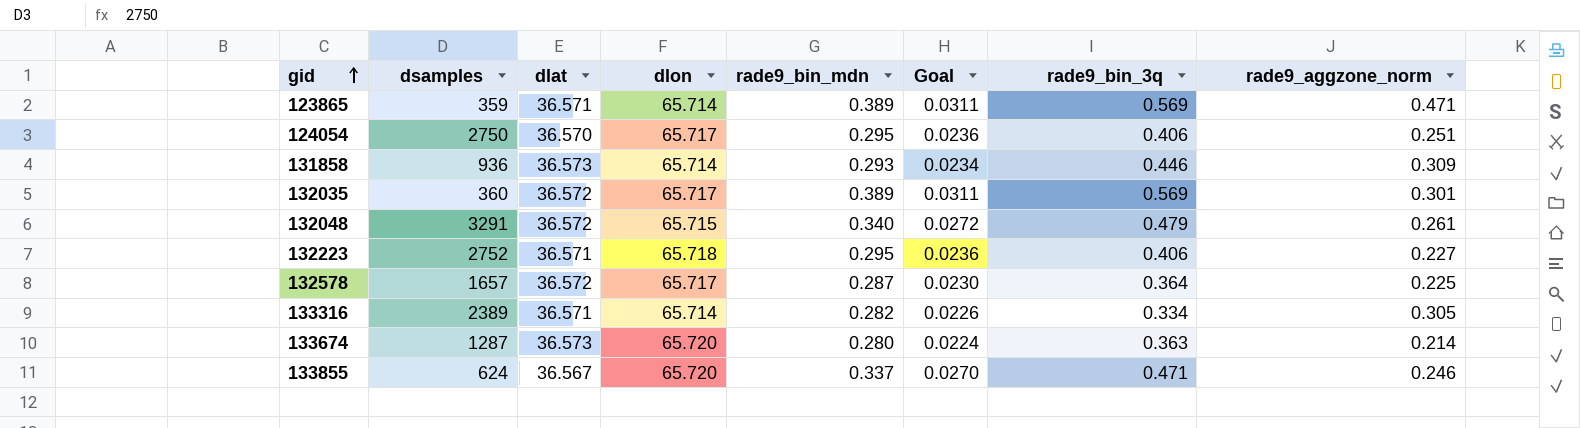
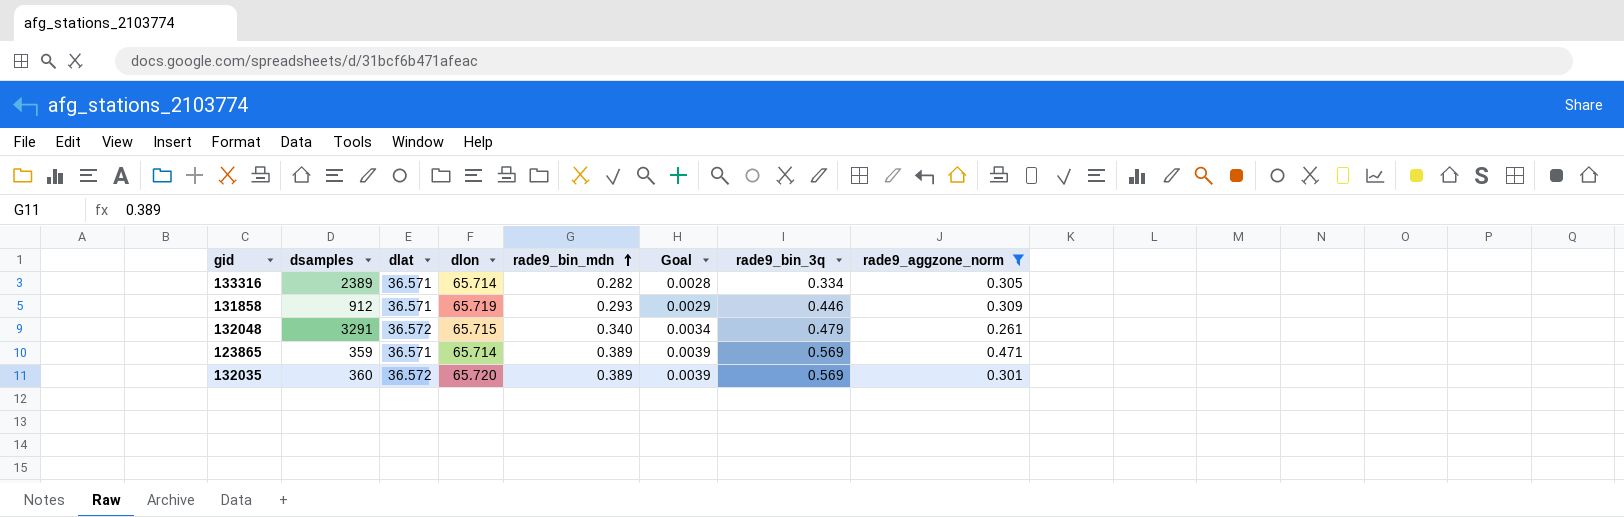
filter: none -> rade9_aggzone_norm >= 0.261
row order: gid ascending -> rade9_bin_mdn ascending
column Goal | formula: [rade9_bin_mdn] * 0.08 -> [rade9_bin_mdn] * 0.01
131858 | dsamples: 936 -> 912
131858 | dlat: 36.573 -> 36.571
131858 | dlon: 65.714 -> 65.719
132035 | dlon: 65.717 -> 65.720

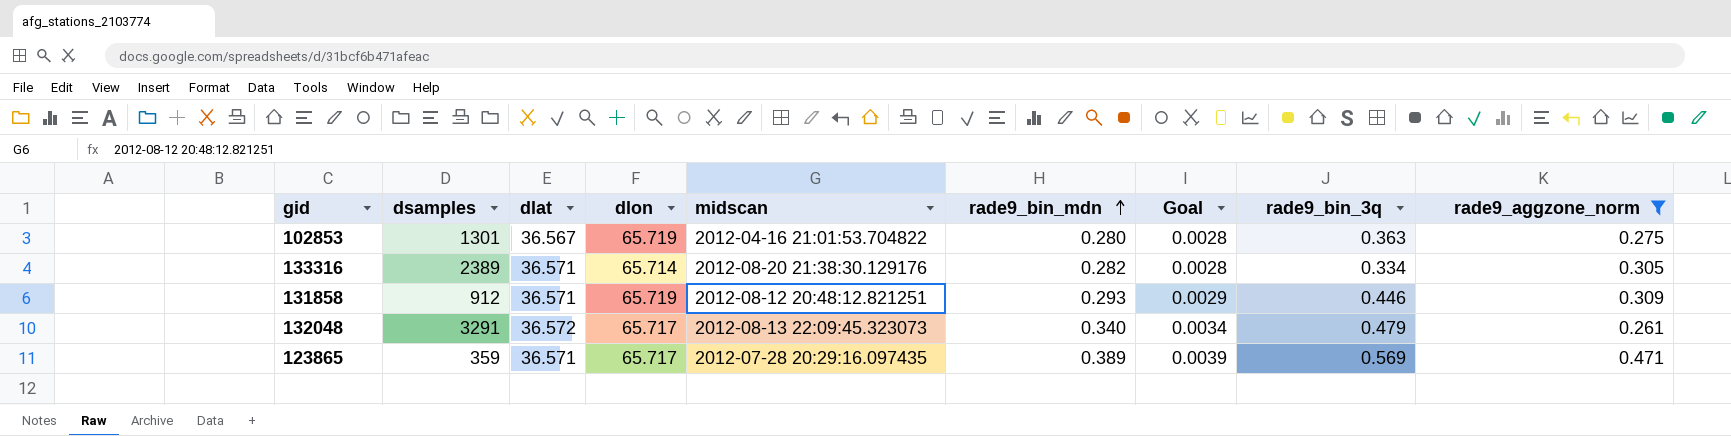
column midscan | position: none -> 5
row 132035: 360 | 36.572 | 65.720 | 0.389 | 0.0039 | 0.569 | 0.301 -> none
row 102853: none -> 1301 | 36.567 | 65.719 | 2012-04-16 21:01:53.704822 | 0.280 | 0.0028 | 0.363 | 0.275
132048 | dlon: 65.715 -> 65.717
123865 | dlon: 65.714 -> 65.717

